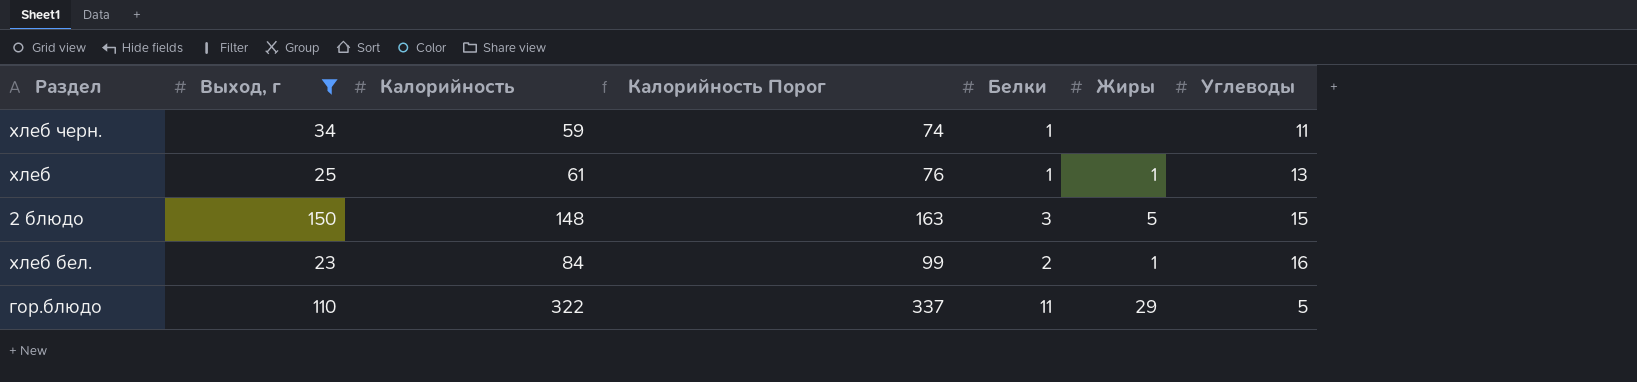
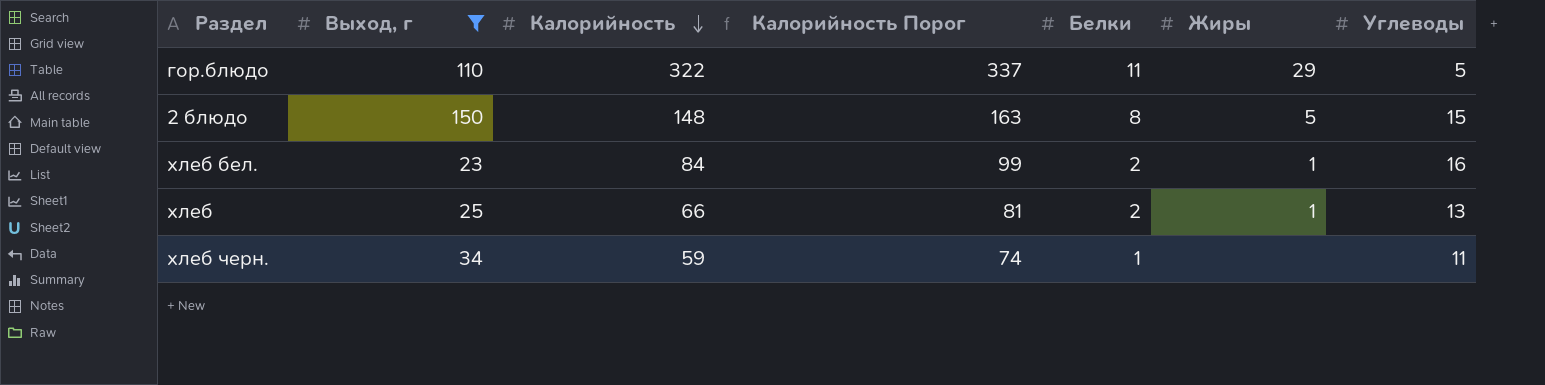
row order: none -> Калорийность descending
2 блюдо | Белки: 3 -> 8
хлеб | Калорийность: 61 -> 66
хлеб | Калорийность Порог: 76 -> 81
хлеб | Белки: 1 -> 2

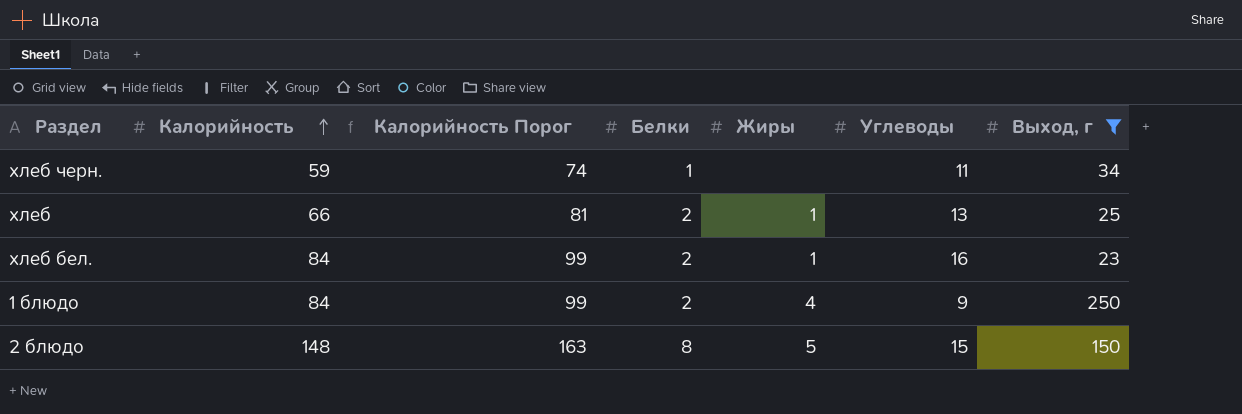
row order: Калорийность descending -> Калорийность ascending
column Выход, г | position: 2 -> 7
row гор.блюдо: 110 | 322 | 337 | 11 | 29 | 5 -> none
row 1 блюдо: none -> 84 | 99 | 2 | 4 | 9 | 250

